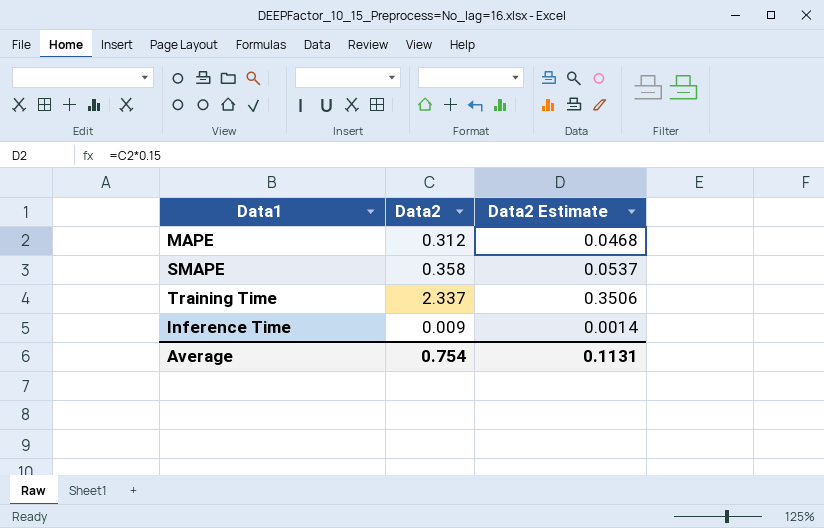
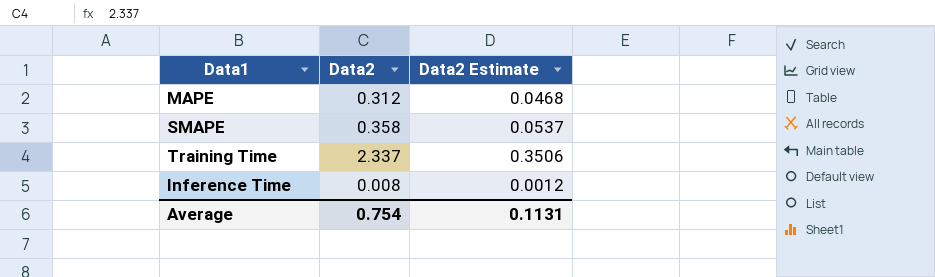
Inference Time | Data2: 0.009 -> 0.008
Inference Time | Data2 Estimate: 0.0014 -> 0.0012

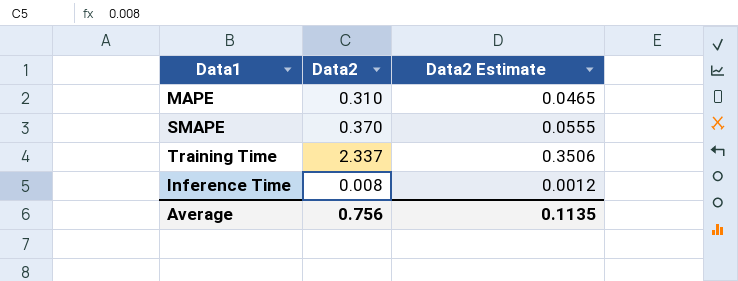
MAPE | Data2: 0.312 -> 0.310
MAPE | Data2 Estimate: 0.0468 -> 0.0465
SMAPE | Data2: 0.358 -> 0.370
SMAPE | Data2 Estimate: 0.0537 -> 0.0555
Average | Data2: 0.754 -> 0.756
Average | Data2 Estimate: 0.1131 -> 0.1135

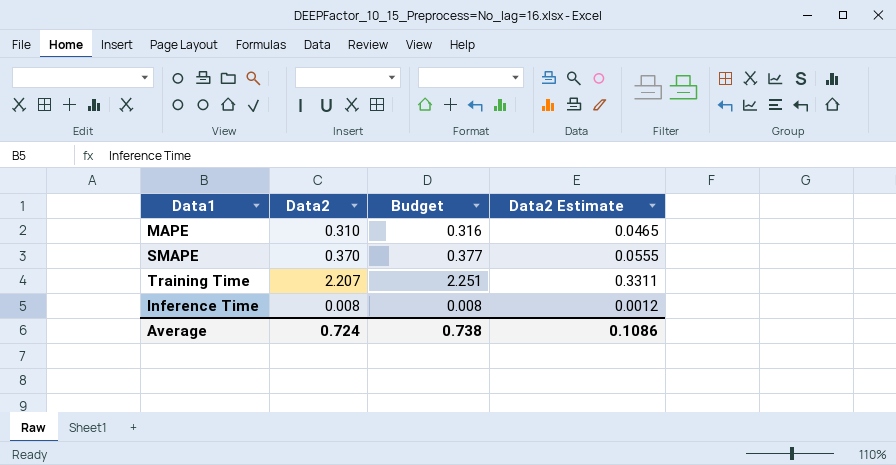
column Budget | formula: none -> [Data2] * 1.02
Training Time | Data2: 2.337 -> 2.207
Training Time | Data2 Estimate: 0.3506 -> 0.3311
Average | Data2: 0.756 -> 0.724
Average | Data2 Estimate: 0.1135 -> 0.1086

